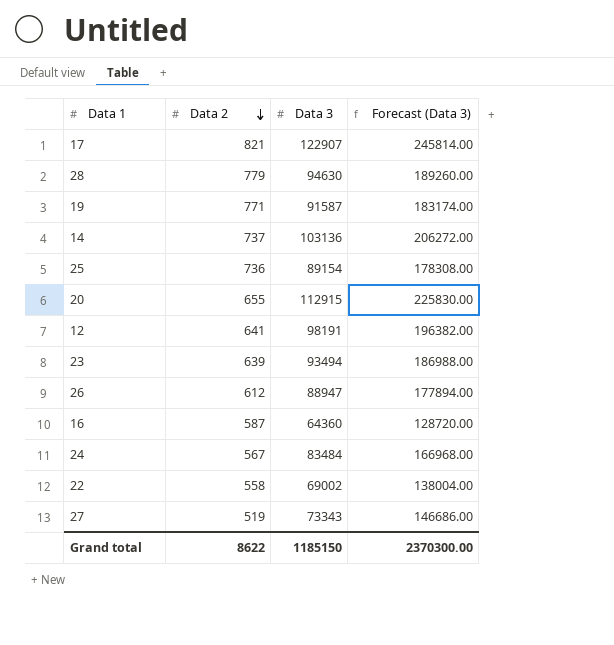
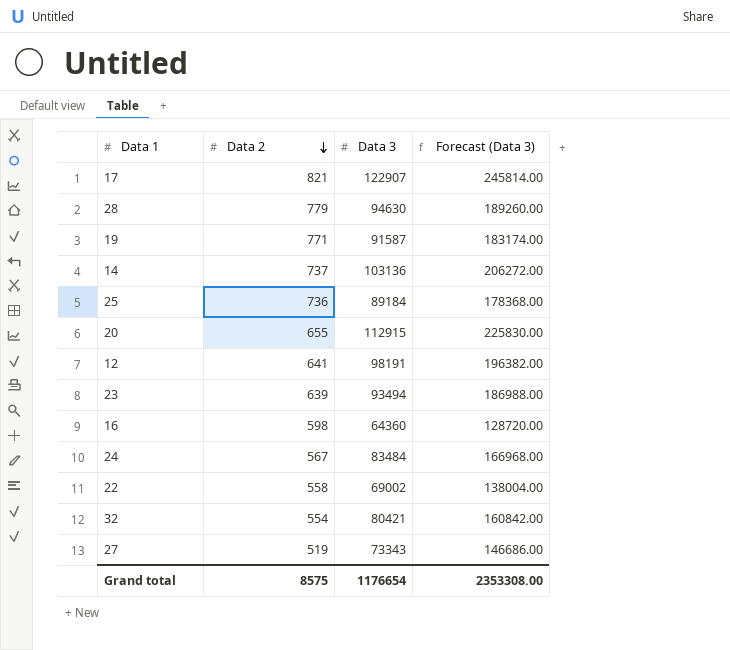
row 26: 612 | 88947 | 177894.00 -> none
25 | Data 3: 89154 -> 89184
25 | Forecast (Data 3): 178308.00 -> 178368.00
16 | Data 2: 587 -> 598
row 32: none -> 554 | 80421 | 160842.00
Grand total | Data 2: 8622 -> 8575
Grand total | Data 3: 1185150 -> 1176654
Grand total | Forecast (Data 3): 2370300.00 -> 2353308.00

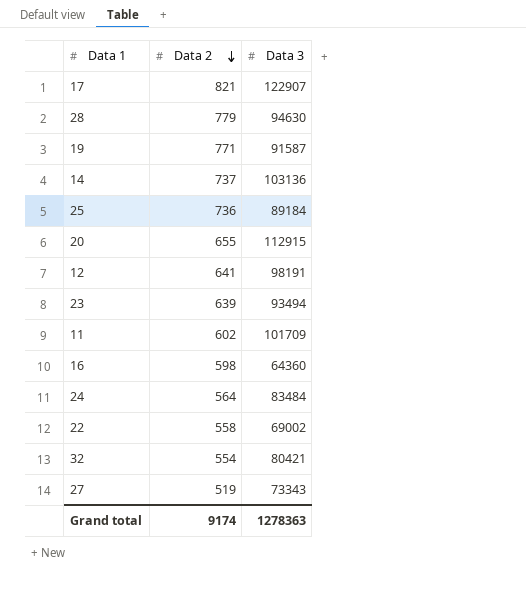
column Forecast (Data 3) | formula: [Data 3] * 2 -> none
row 11: none -> 602 | 101709
24 | Data 2: 567 -> 564
Grand total | Data 2: 8575 -> 9174
Grand total | Data 3: 1176654 -> 1278363

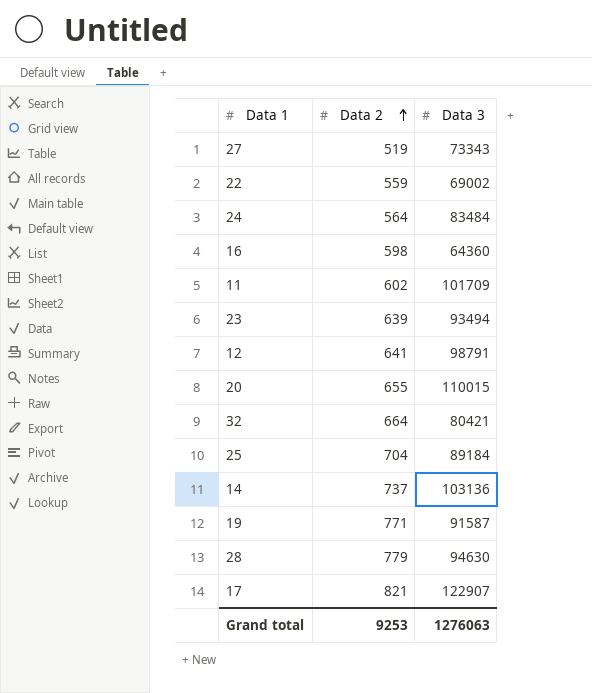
row order: Data 2 descending -> Data 2 ascending
22 | Data 2: 558 -> 559
12 | Data 3: 98191 -> 98791
20 | Data 3: 112915 -> 110015
32 | Data 2: 554 -> 664
25 | Data 2: 736 -> 704
Grand total | Data 2: 9174 -> 9253
Grand total | Data 3: 1278363 -> 1276063

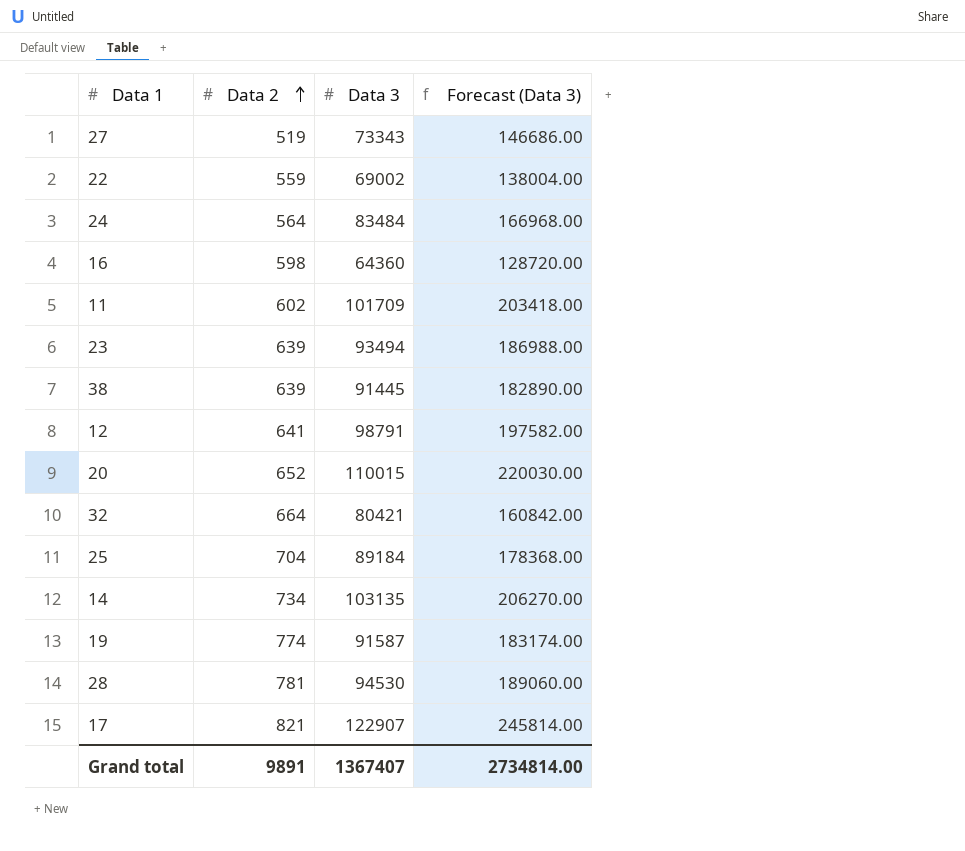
column Forecast (Data 3) | formula: none -> [Data 3] * 2
row 38: none -> 639 | 91445 | 182890.00
20 | Data 2: 655 -> 652
14 | Data 2: 737 -> 734
14 | Data 3: 103136 -> 103135
19 | Data 2: 771 -> 774
28 | Data 2: 779 -> 781
28 | Data 3: 94630 -> 94530
Grand total | Data 2: 9253 -> 9891
Grand total | Data 3: 1276063 -> 1367407

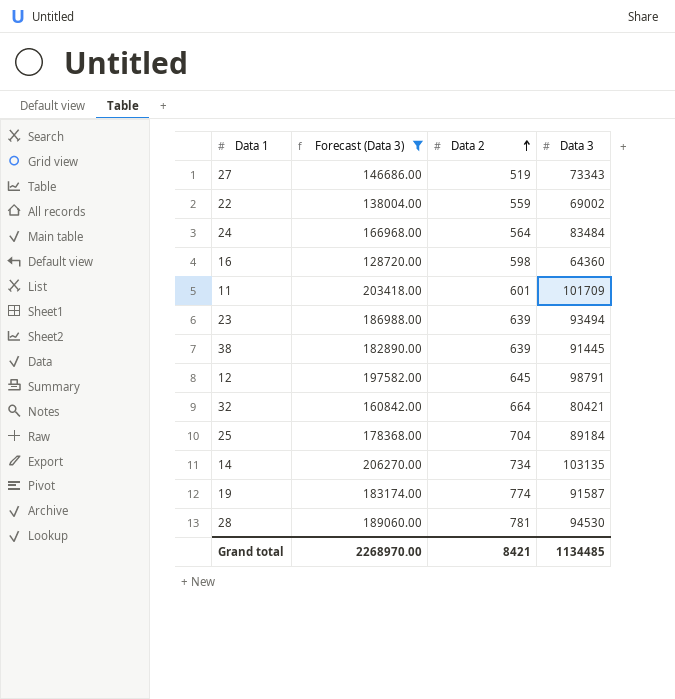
filter: none -> Forecast (Data 3) <= 206270.00
column Forecast (Data 3) | position: 4 -> 2
11 | Data 2: 602 -> 601
12 | Data 2: 641 -> 645
Grand total | Forecast (Data 3): 2734814.00 -> 2268970.00
Grand total | Data 2: 9891 -> 8421
Grand total | Data 3: 1367407 -> 1134485

